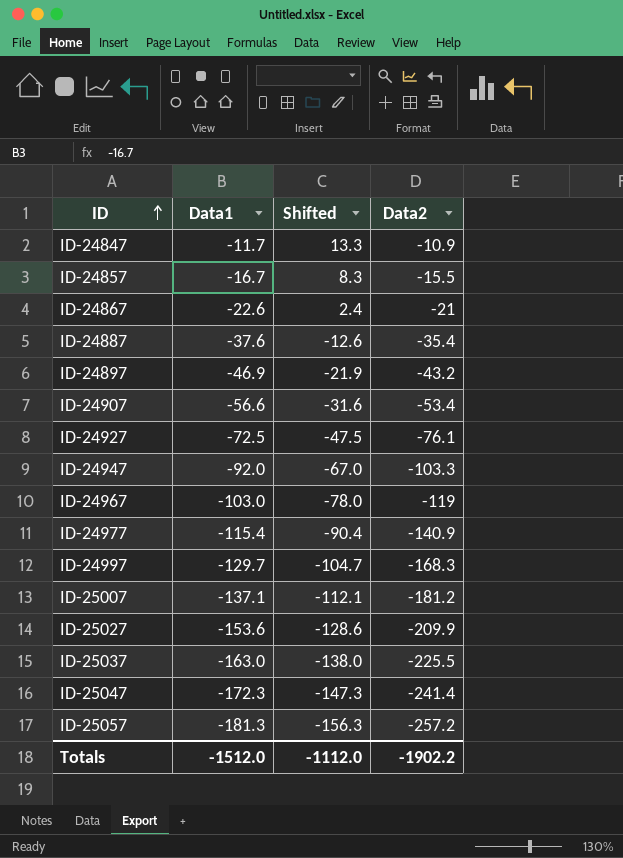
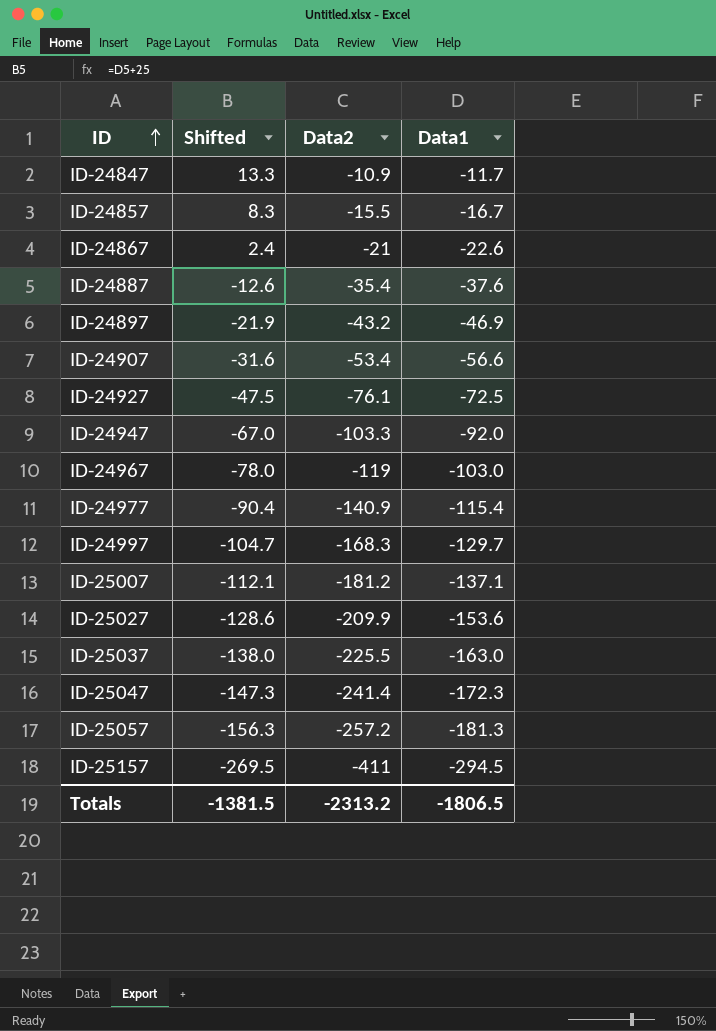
column Data1 | position: 2 -> 4
row ID-25157: none -> -269.5 | -411 | -294.5
Totals | Shifted: -1112.0 -> -1381.5
Totals | Data2: -1902.2 -> -2313.2
Totals | Data1: -1512.0 -> -1806.5

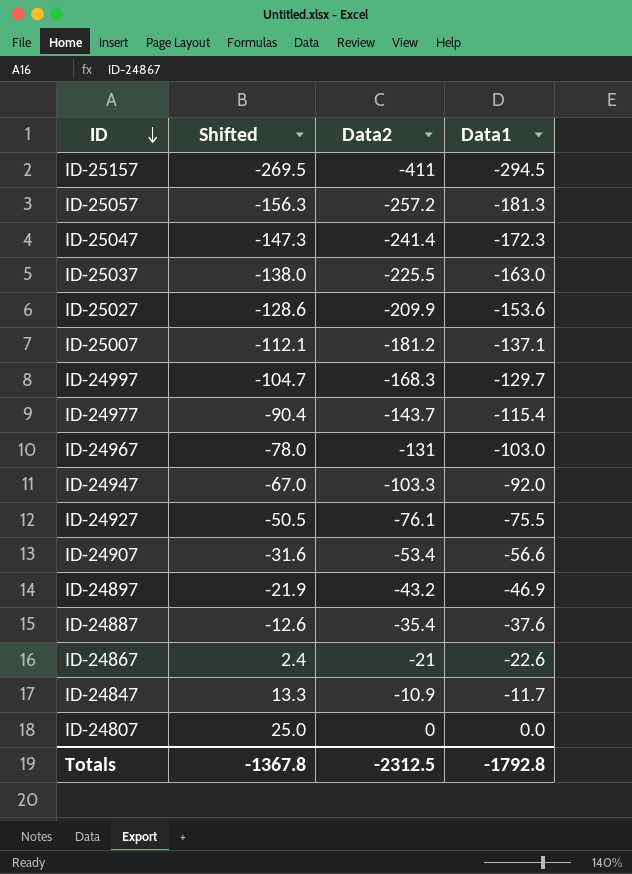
row order: ID ascending -> ID descending
row ID-24857: 8.3 | -15.5 | -16.7 -> none
ID-24977 | Data2: -140.9 -> -143.7
ID-24967 | Data2: -119 -> -131
ID-24927 | Shifted: -47.5 -> -50.5
ID-24927 | Data1: -72.5 -> -75.5
row ID-24807: none -> 25.0 | 0 | 0.0
Totals | Shifted: -1381.5 -> -1367.8
Totals | Data2: -2313.2 -> -2312.5
Totals | Data1: -1806.5 -> -1792.8

